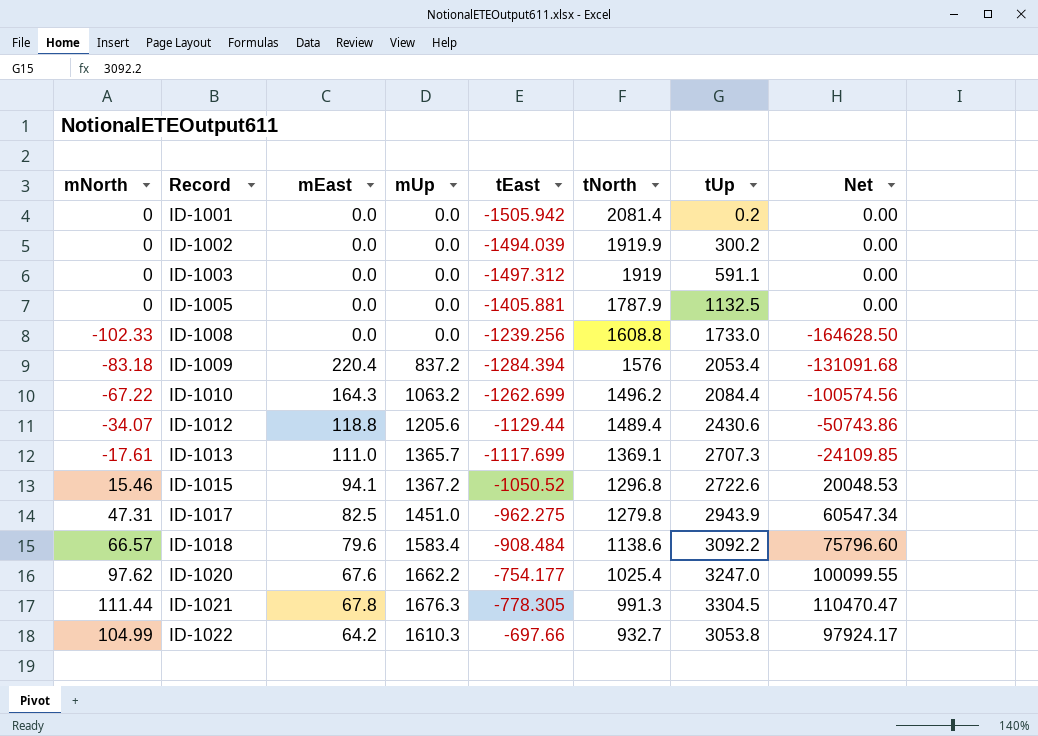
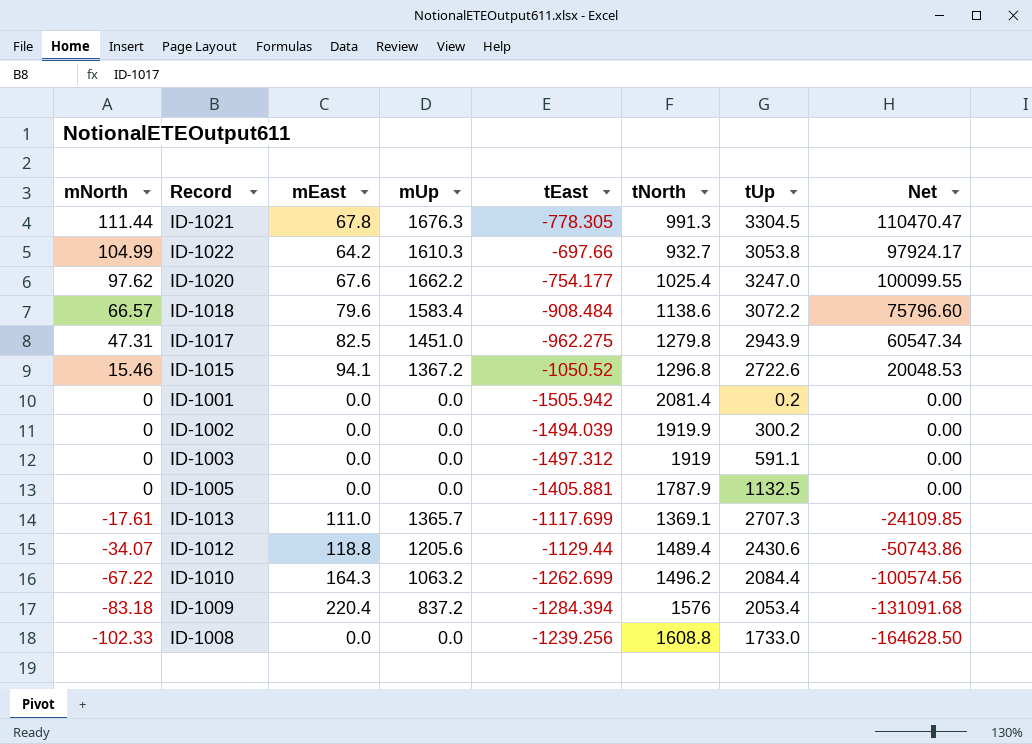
row order: Record ascending -> mNorth descending
ID-1018 | tUp: 3092.2 -> 3072.2

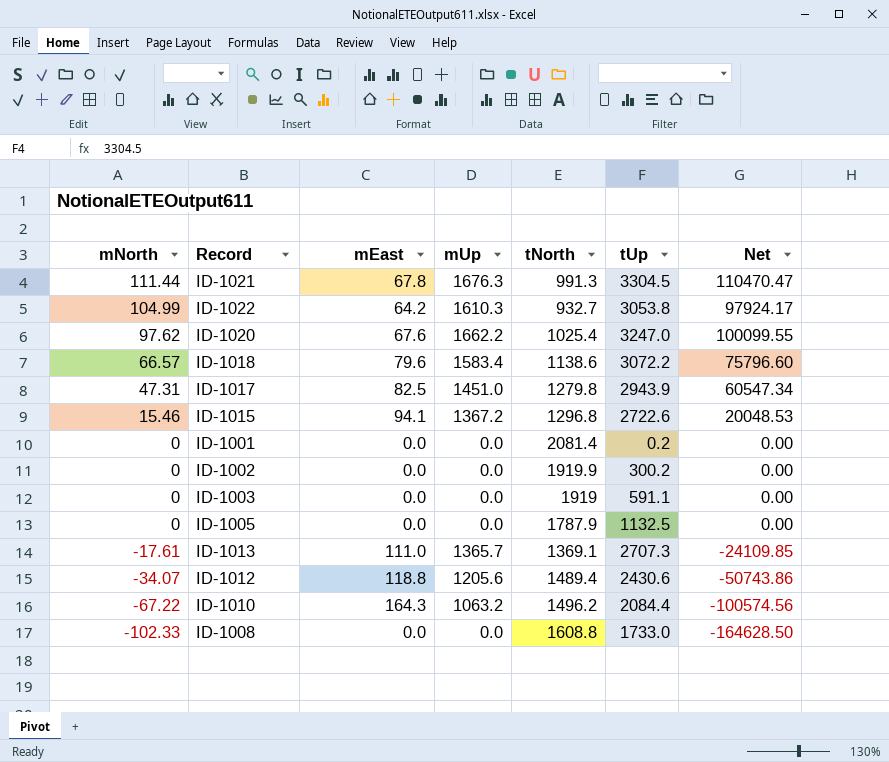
column tEast | position: 5 -> none
row ID-1009: -83.18 | 220.4 | 837.2 | -1284.394 | 1576 | 2053.4 | -131091.68 -> none

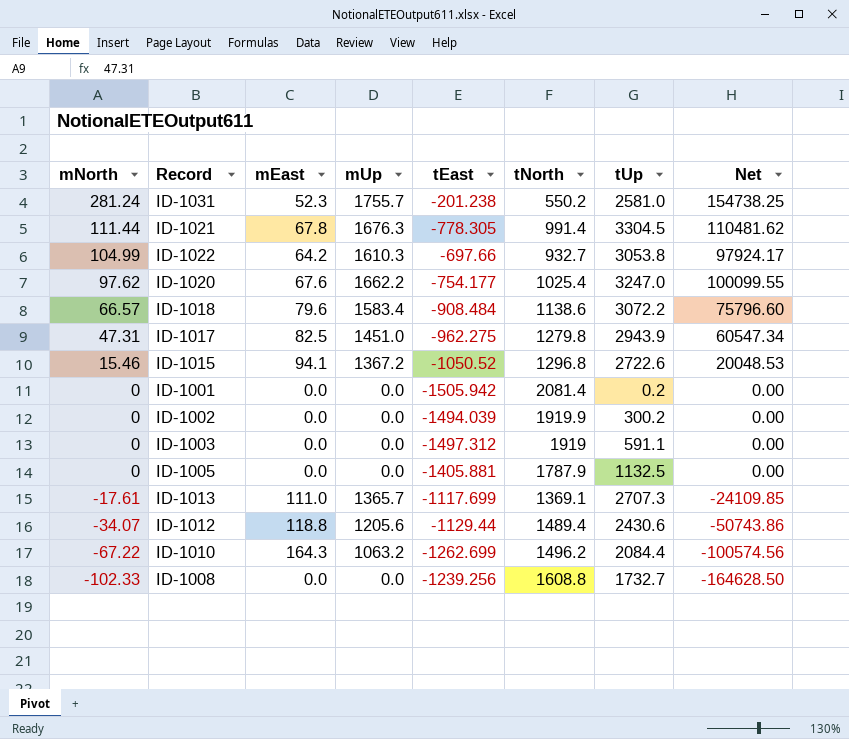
column tEast | position: none -> 5
row ID-1031: none -> 281.24 | 52.3 | 1755.7 | -201.238 | 550.2 | 2581.0 | 154738.25
ID-1021 | tNorth: 991.3 -> 991.4
ID-1021 | Net: 110470.47 -> 110481.62
ID-1008 | tUp: 1733.0 -> 1732.7

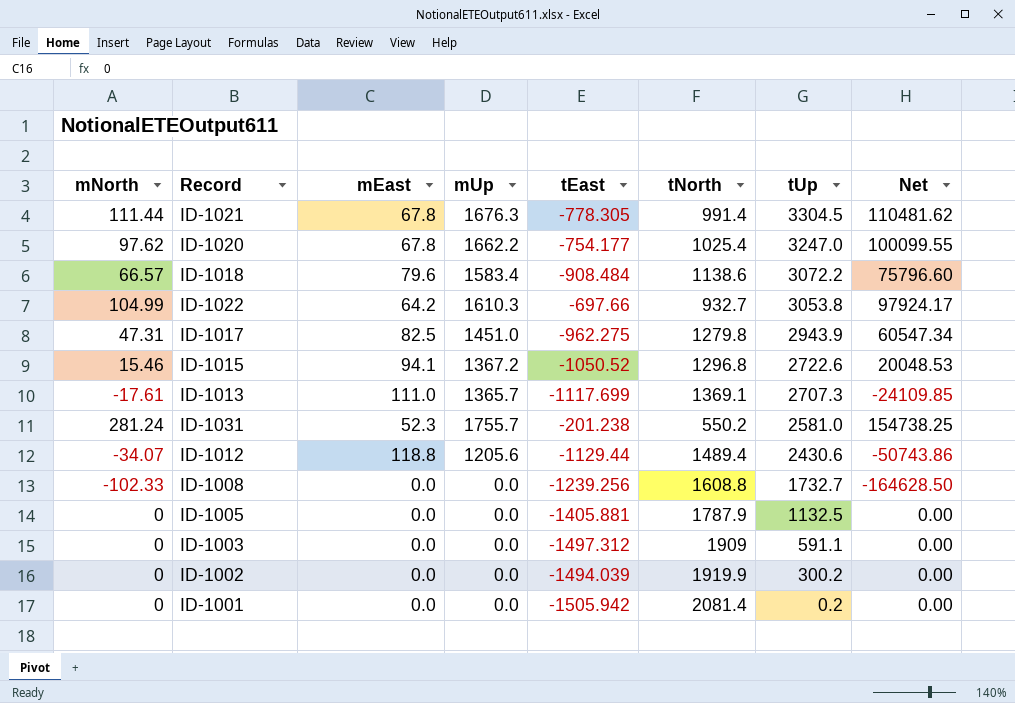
row order: mNorth descending -> tUp descending
row ID-1010: -67.22 | 164.3 | 1063.2 | -1262.699 | 1496.2 | 2084.4 | -100574.56 -> none
ID-1020 | mEast: 67.6 -> 67.8
ID-1003 | tNorth: 1919 -> 1909

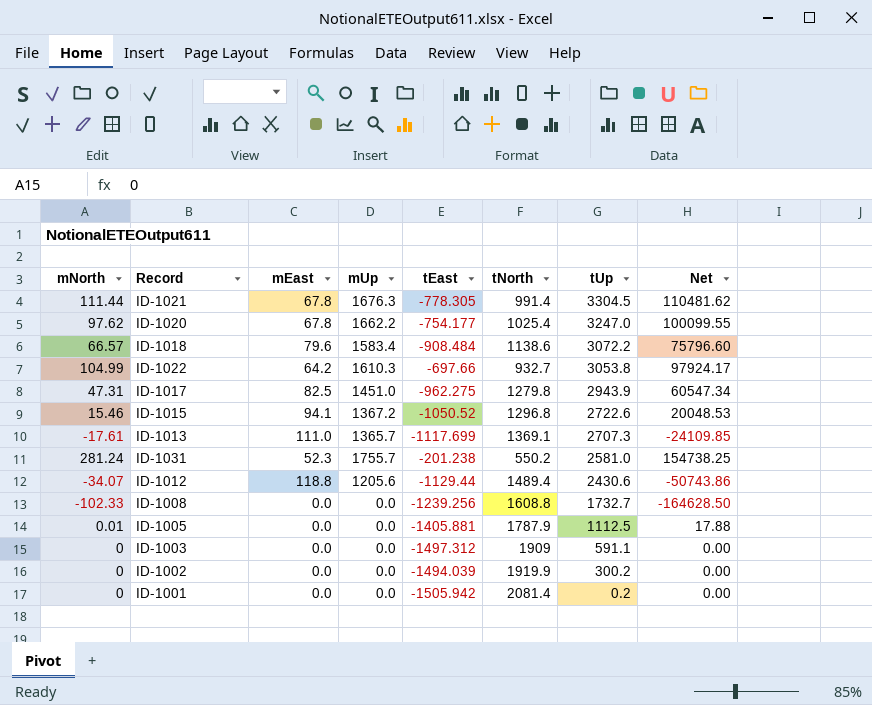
ID-1005 | mNorth: 0 -> 0.01
ID-1005 | tUp: 1132.5 -> 1112.5
ID-1005 | Net: 0.00 -> 17.88

